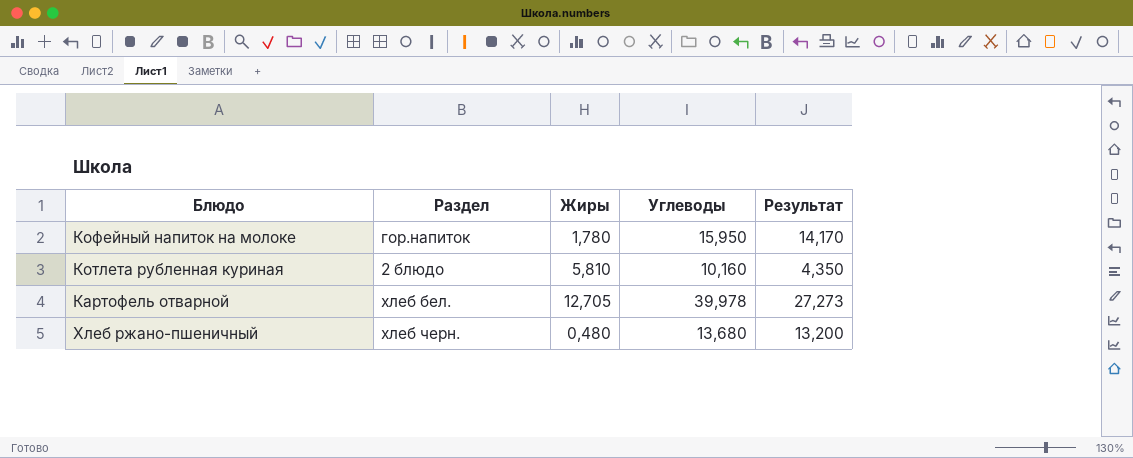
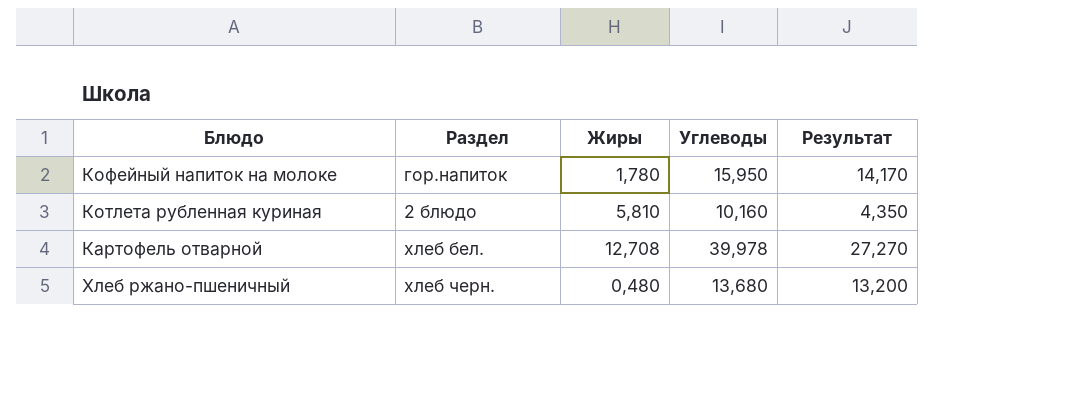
Картофель отварной | Жиры: 12,705 -> 12,708
Картофель отварной | Результат: 27,273 -> 27,270

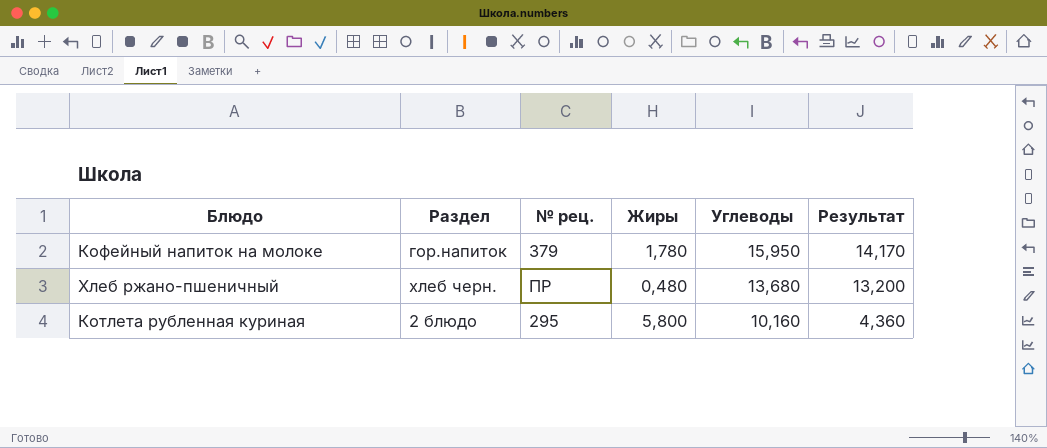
row order: none -> Углеводы descending
column № рец. | position: none -> 3
row Картофель отварной: хлеб бел. | 12,708 | 39,978 | 27,270 -> none
Котлета рубленная куриная | Жиры: 5,810 -> 5,800
Котлета рубленная куриная | Результат: 4,350 -> 4,360

